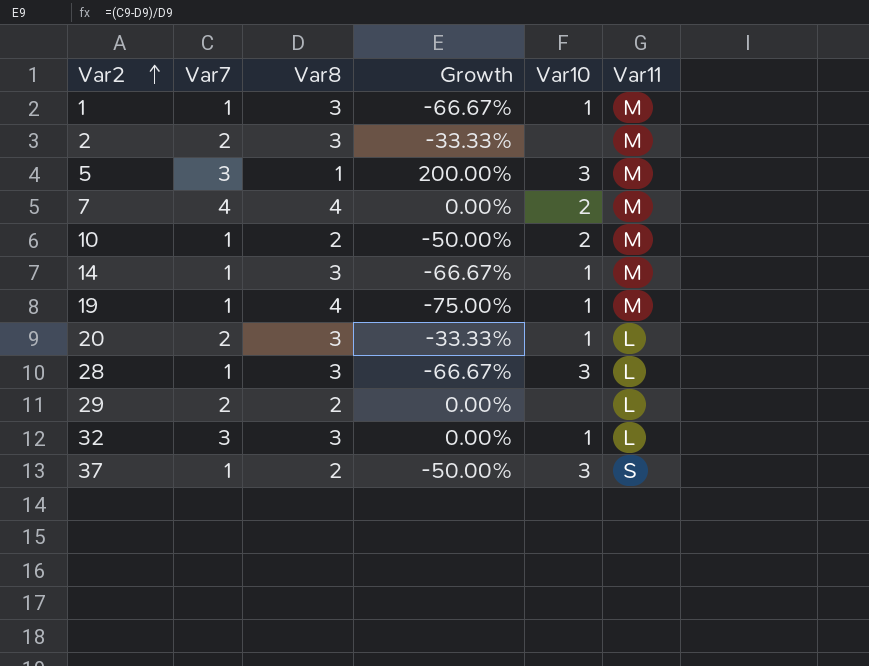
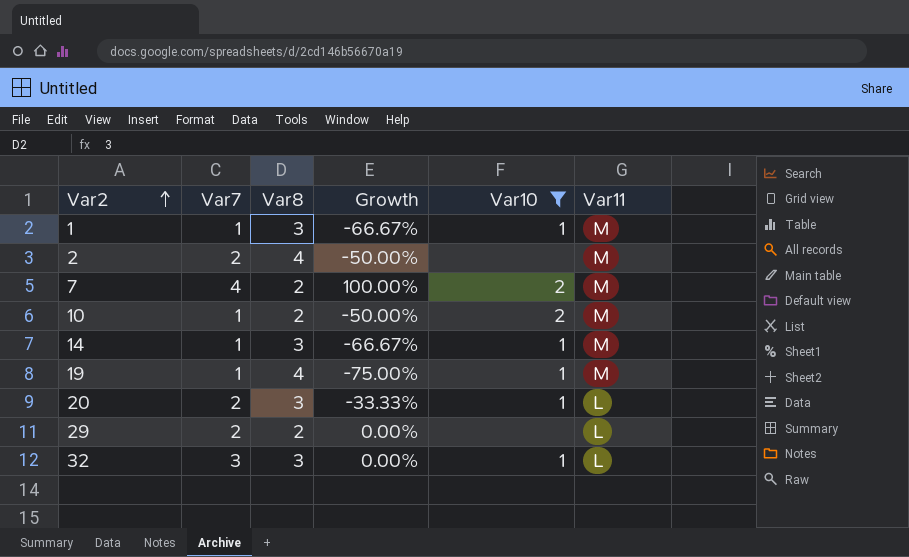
filter: none -> Var10 != 3
2 | Var8: 3 -> 4
2 | Growth: -33.33% -> -50.00%
7 | Var8: 4 -> 2
7 | Growth: 0.00% -> 100.00%

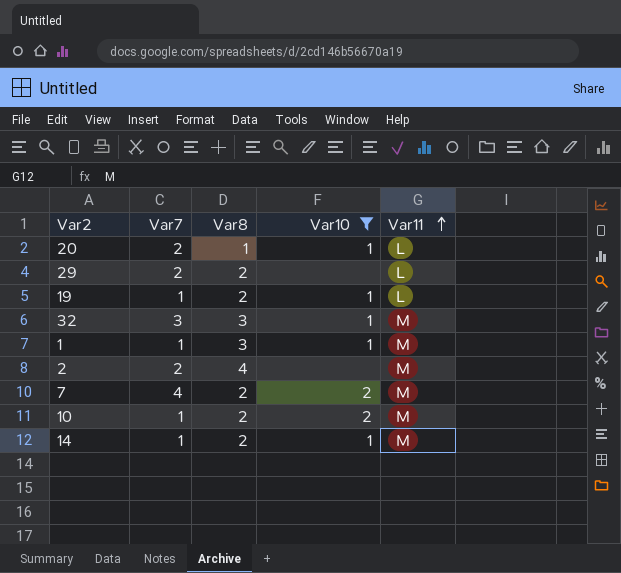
row order: Var2 ascending -> Var11 ascending
column Growth | formula: ([Var7] - [Var8]) / [Var8] -> none
20 | Var8: 3 -> 1
19 | Var8: 4 -> 2
19 | Var11: M -> L
32 | Var11: L -> M
14 | Var8: 3 -> 2

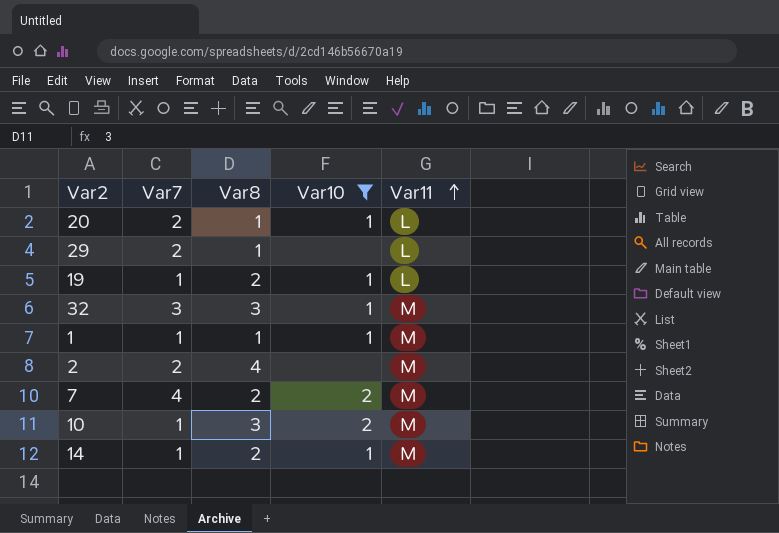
29 | Var8: 2 -> 1
1 | Var8: 3 -> 1
10 | Var8: 2 -> 3

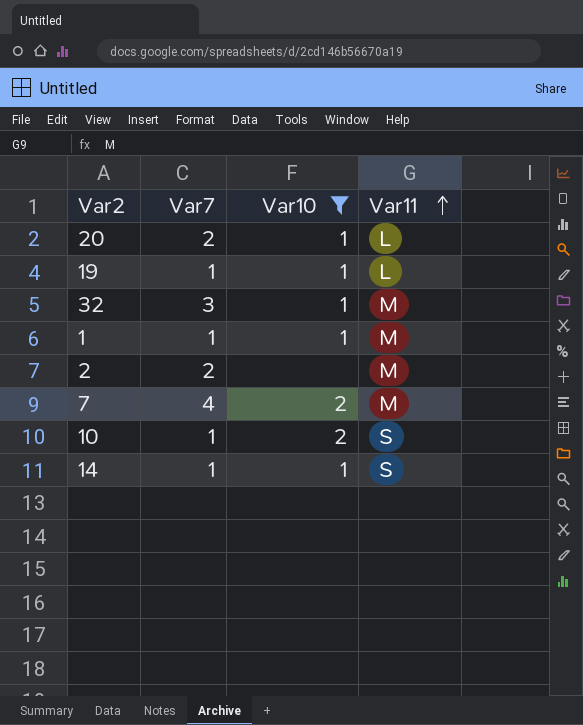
column Var8 | position: 3 -> none
row 29: 2 | 1 | none | L -> none
10 | Var11: M -> S
14 | Var11: M -> S

